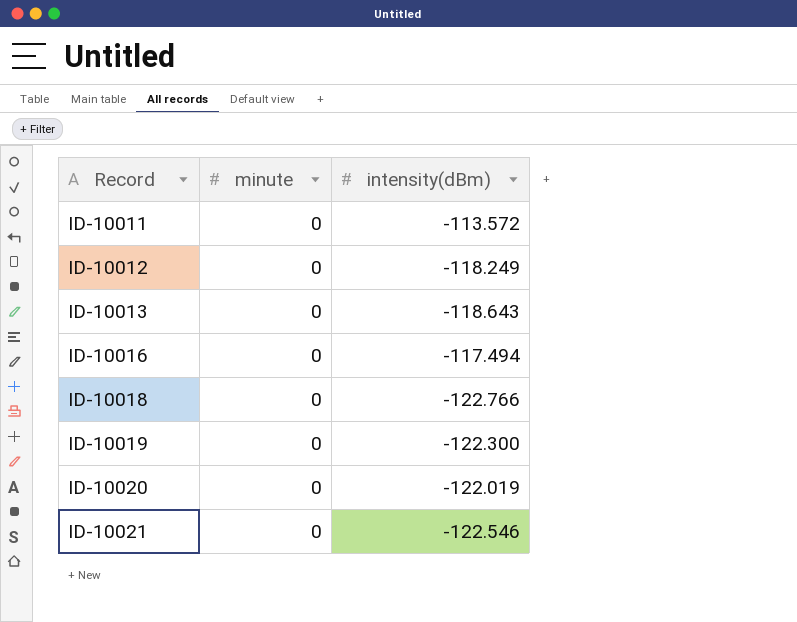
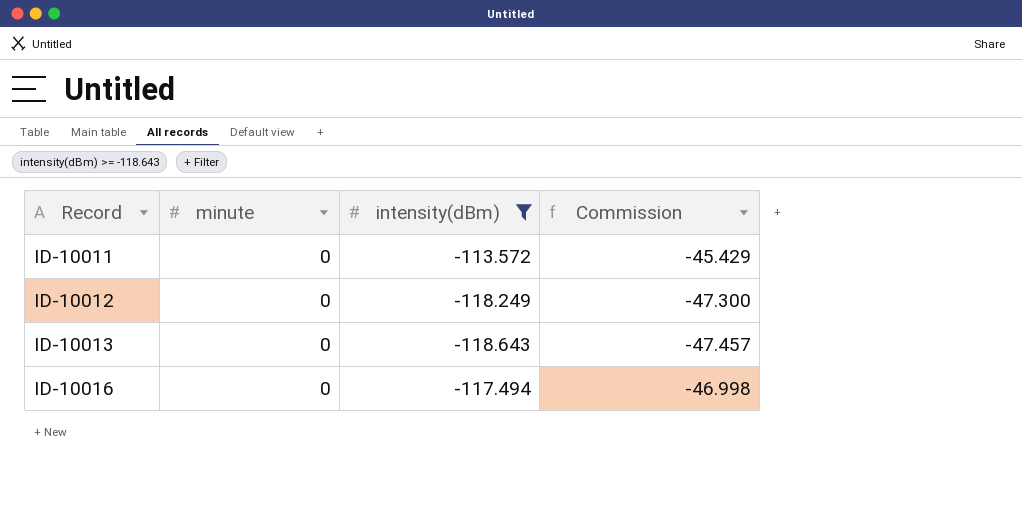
filter: none -> intensity(dBm) >= -118.643
column Commission | formula: none -> [intensity(dBm)] * 0.4

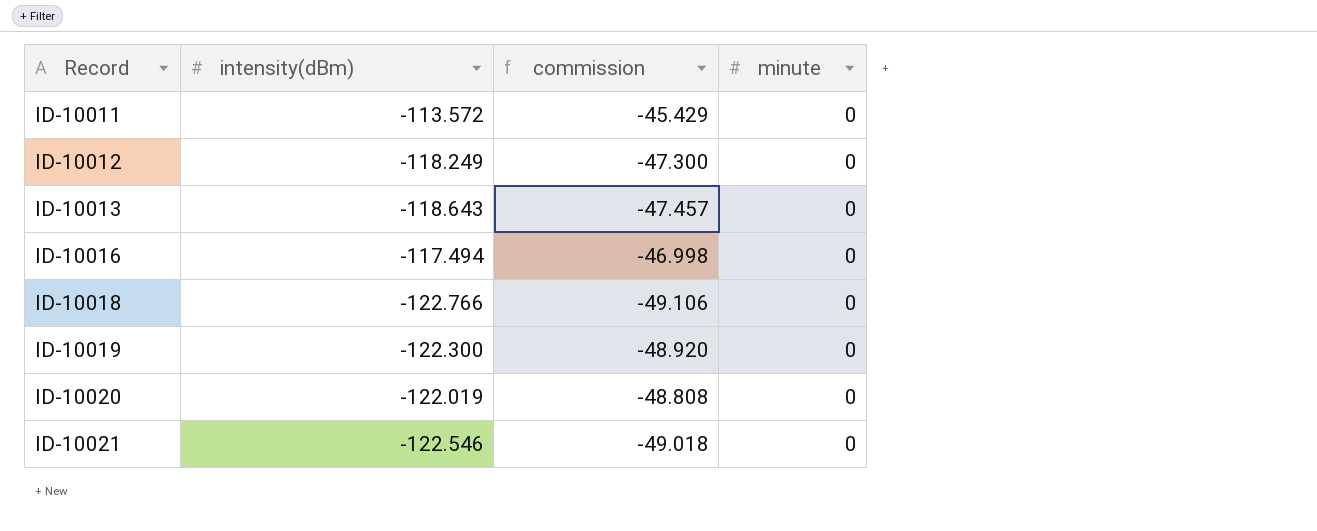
filter: intensity(dBm) >= -118.643 -> none
column name: Commission -> commission
column minute | position: 2 -> 4

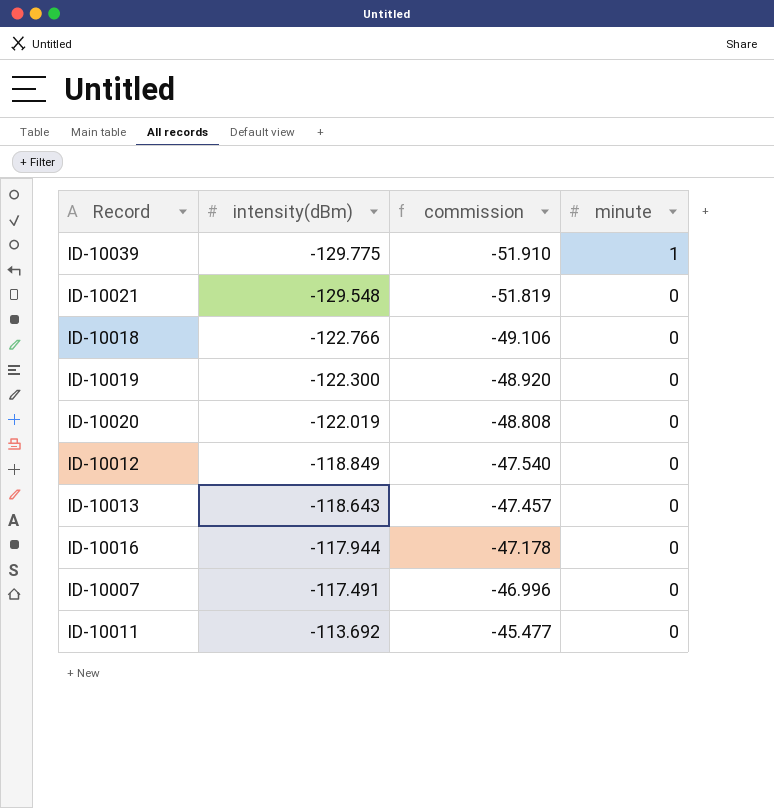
row order: Record ascending -> intensity(dBm) ascending
row ID-10039: none -> -129.775 | -51.910 | 1
ID-10021 | intensity(dBm): -122.546 -> -129.548
ID-10021 | commission: -49.018 -> -51.819
ID-10012 | intensity(dBm): -118.249 -> -118.849
ID-10012 | commission: -47.300 -> -47.540
ID-10016 | intensity(dBm): -117.494 -> -117.944
ID-10016 | commission: -46.998 -> -47.178
row ID-10007: none -> -117.491 | -46.996 | 0
ID-10011 | intensity(dBm): -113.572 -> -113.692
ID-10011 | commission: -45.429 -> -45.477

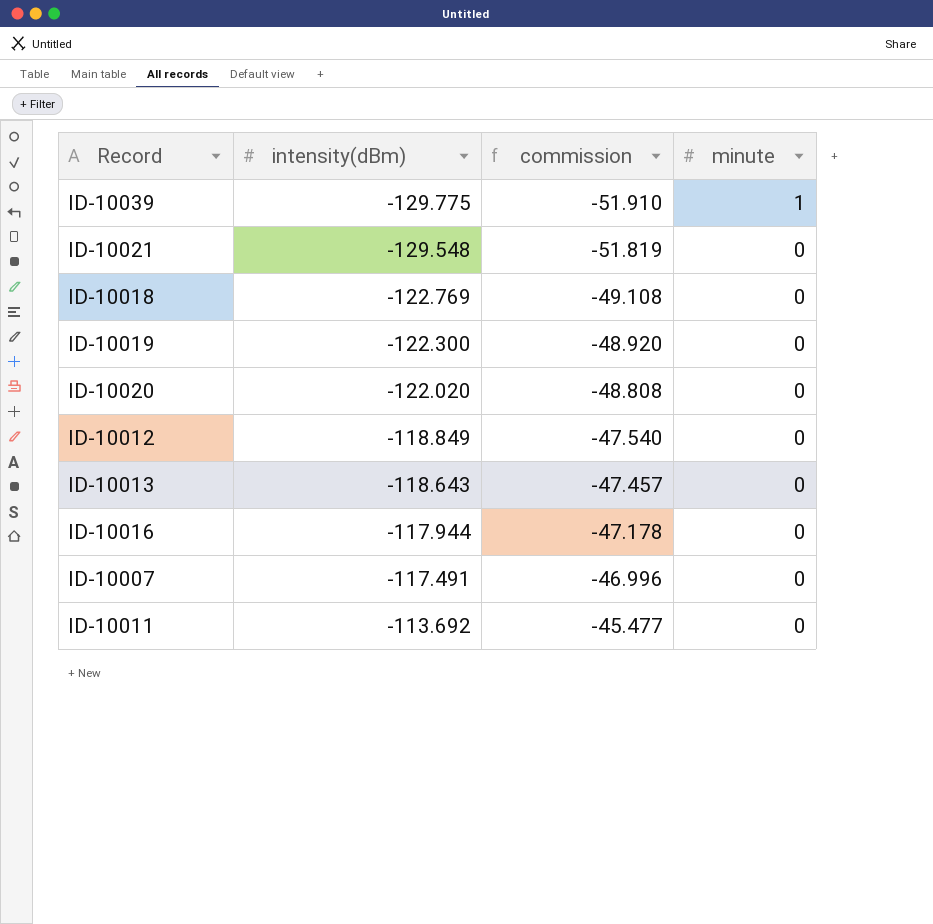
ID-10018 | intensity(dBm): -122.766 -> -122.769
ID-10018 | commission: -49.106 -> -49.108
ID-10020 | intensity(dBm): -122.019 -> -122.020

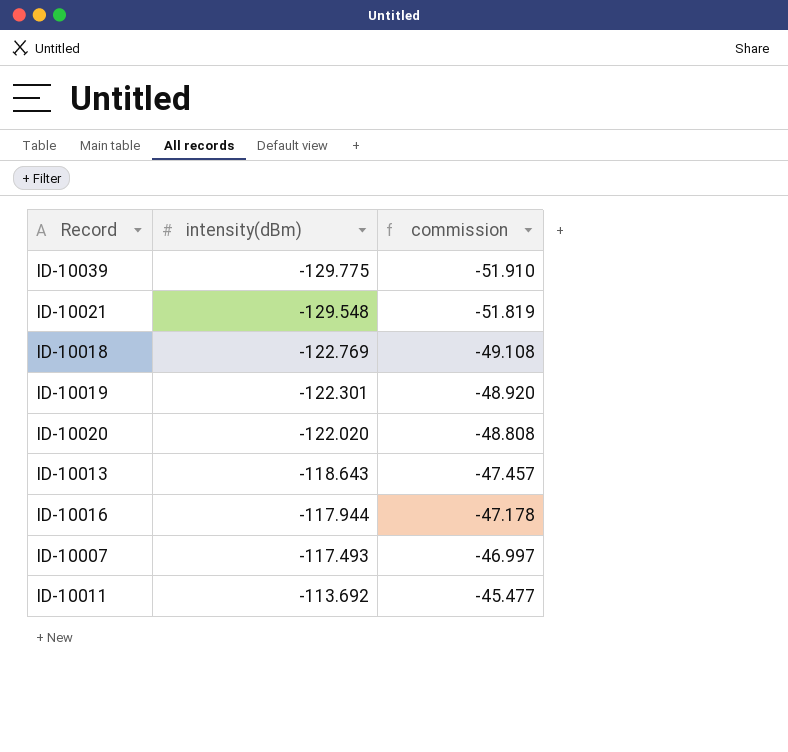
column minute | position: 4 -> none
row ID-10012: -118.849 | -47.540 | 0 -> none
ID-10019 | intensity(dBm): -122.300 -> -122.301
ID-10007 | intensity(dBm): -117.491 -> -117.493
ID-10007 | commission: -46.996 -> -46.997

